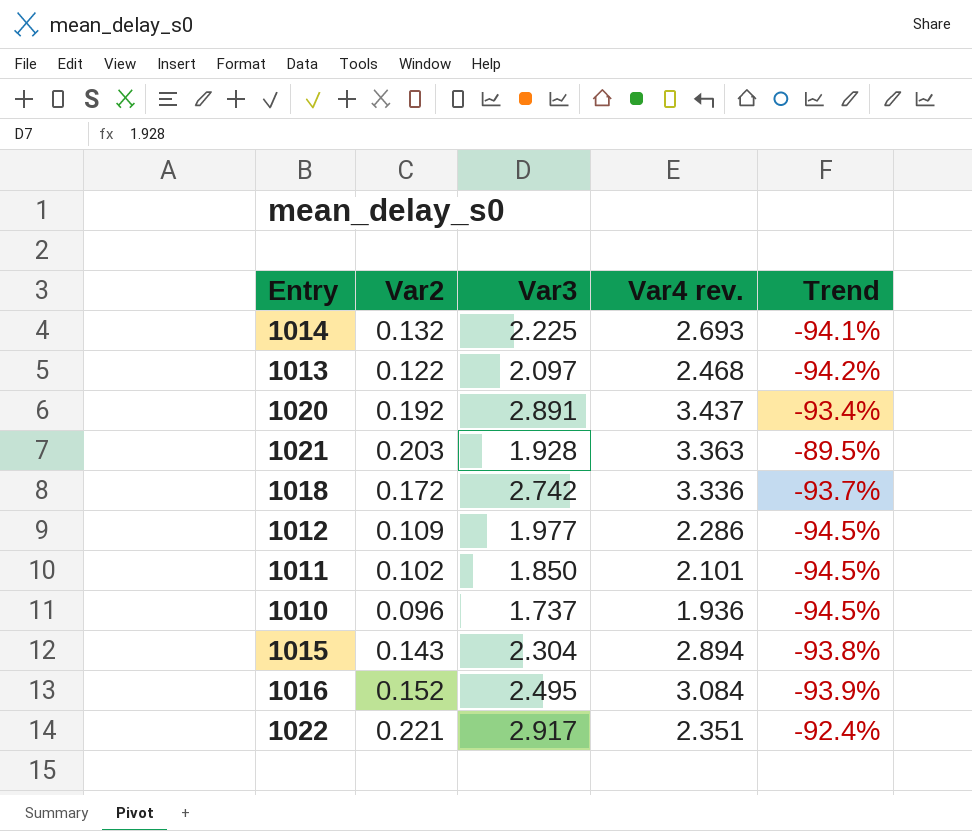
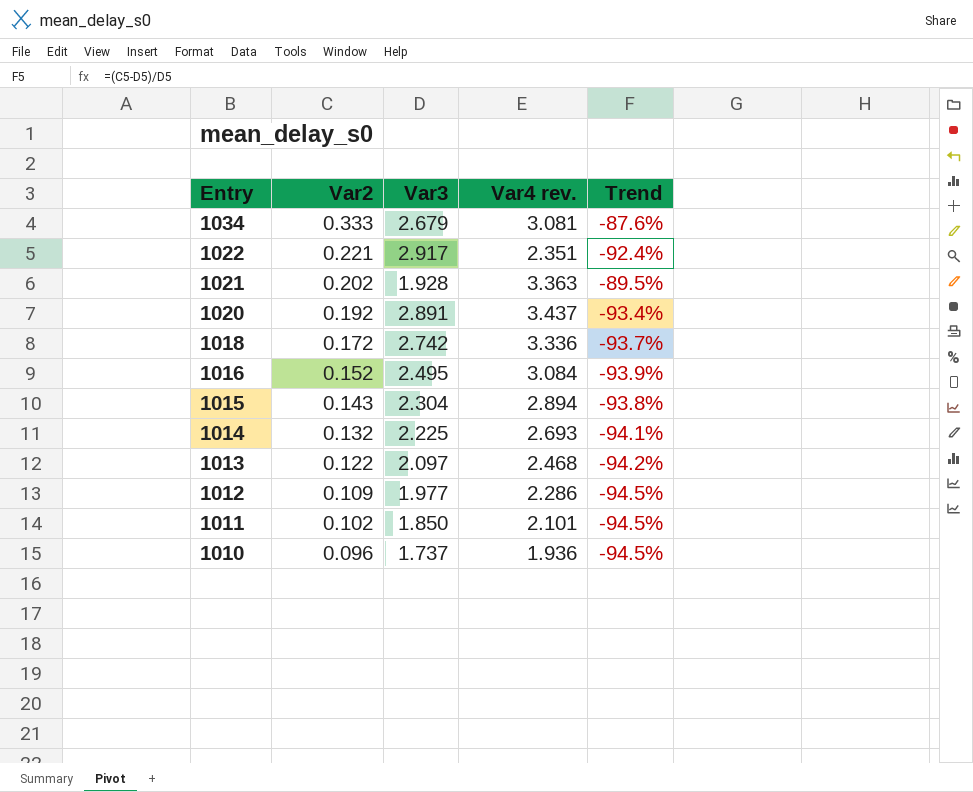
row order: none -> Entry descending
row 1034: none -> 0.333 | 2.679 | 3.081 | -87.6%
1021 | Var2: 0.203 -> 0.202

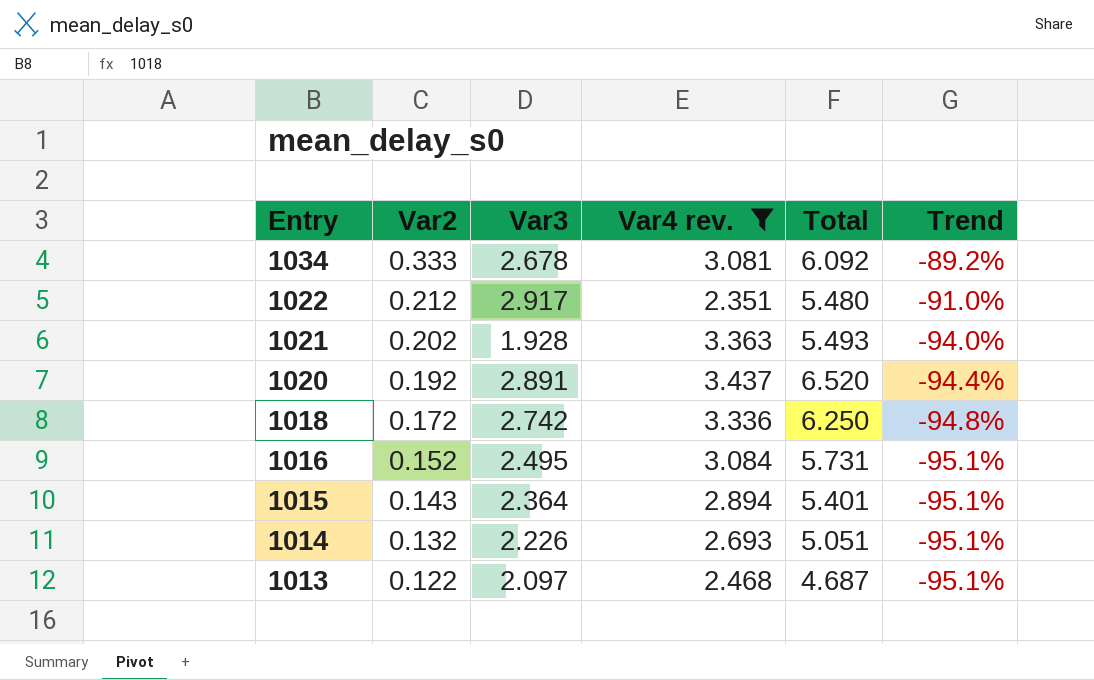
filter: none -> Var4 rev. >= 2.351
column Total | formula: none -> [Var2] + [Var3] + [Var4 rev.]
column Trend | formula: ([Var2] - [Var3]) / [Var3] -> ([Var2] - [Var4 rev.]) / [Var4 rev.]
1034 | Var3: 2.679 -> 2.678
1022 | Var2: 0.221 -> 0.212
1015 | Var3: 2.304 -> 2.364
1014 | Var3: 2.225 -> 2.226

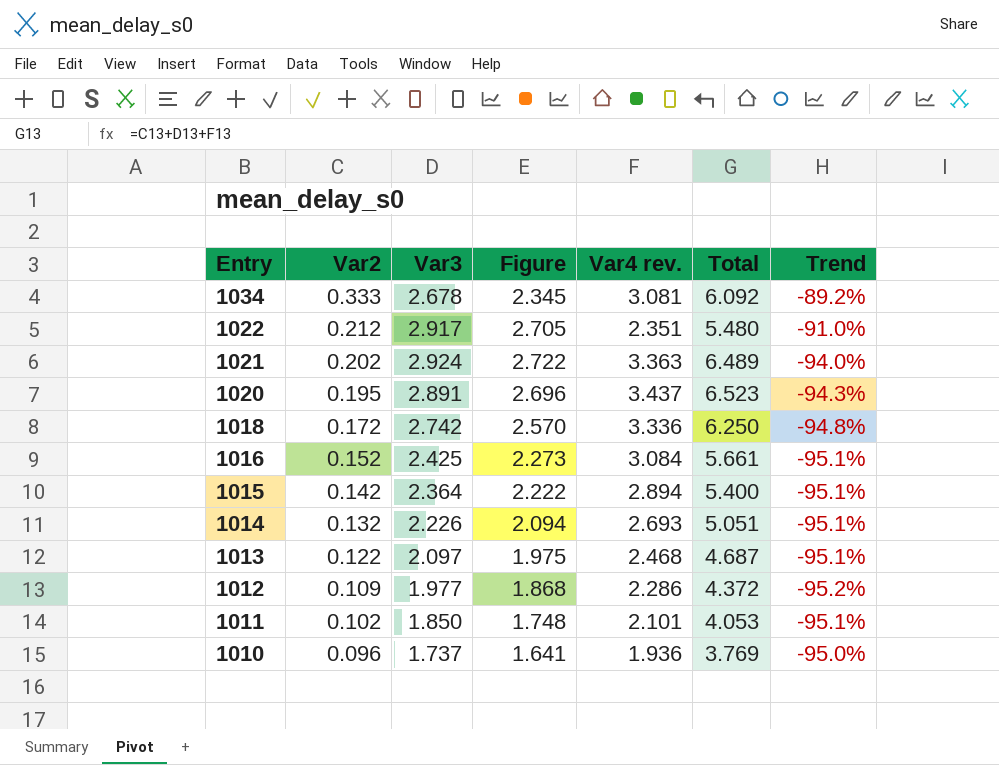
filter: Var4 rev. >= 2.351 -> none
column Figure | formula: none -> [Var3] - [Var2]
1021 | Var3: 1.928 -> 2.924
1021 | Total: 5.493 -> 6.489
1020 | Var2: 0.192 -> 0.195
1020 | Total: 6.520 -> 6.523
1020 | Trend: -94.4% -> -94.3%
1016 | Var3: 2.495 -> 2.425
1016 | Total: 5.731 -> 5.661
1015 | Var2: 0.143 -> 0.142
1015 | Total: 5.401 -> 5.400

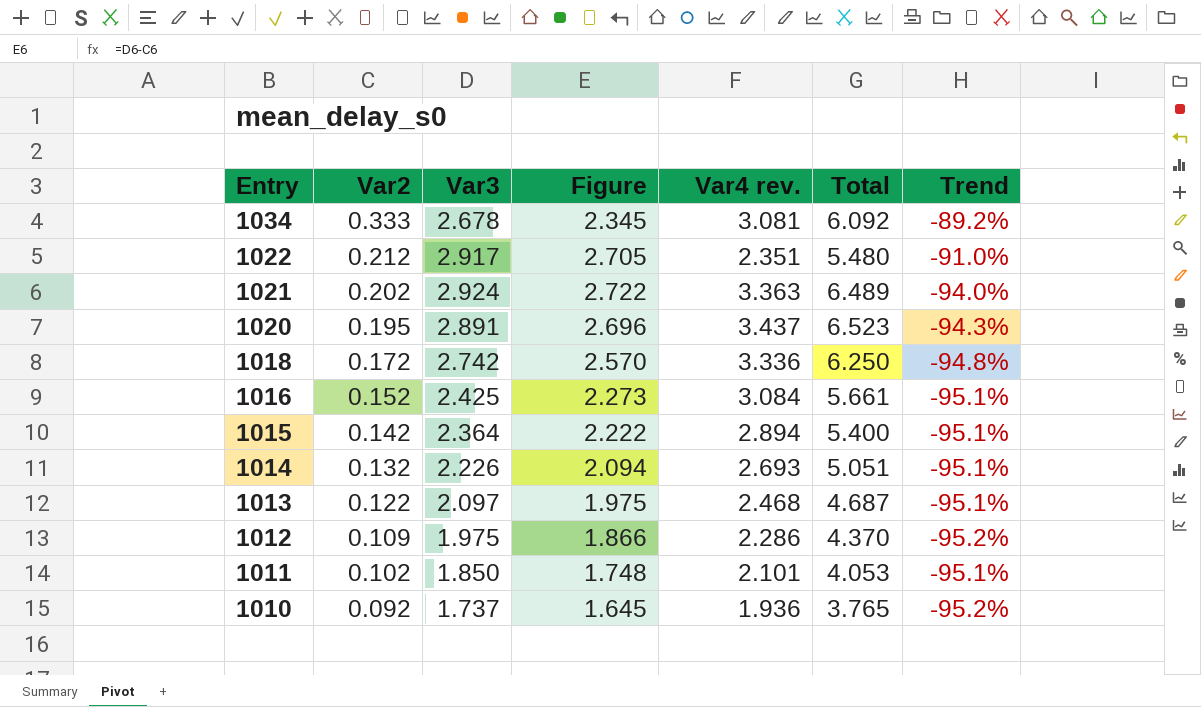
1012 | Var3: 1.977 -> 1.975
1012 | Figure: 1.868 -> 1.866
1012 | Total: 4.372 -> 4.370
1010 | Var2: 0.096 -> 0.092
1010 | Figure: 1.641 -> 1.645
1010 | Total: 3.769 -> 3.765
1010 | Trend: -95.0% -> -95.2%

